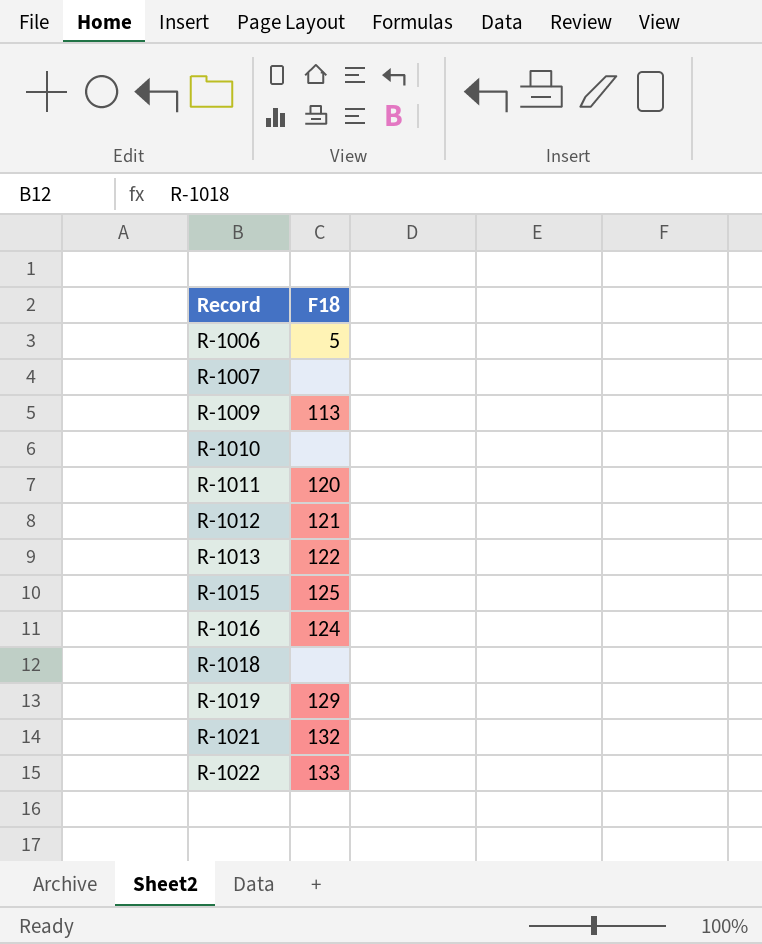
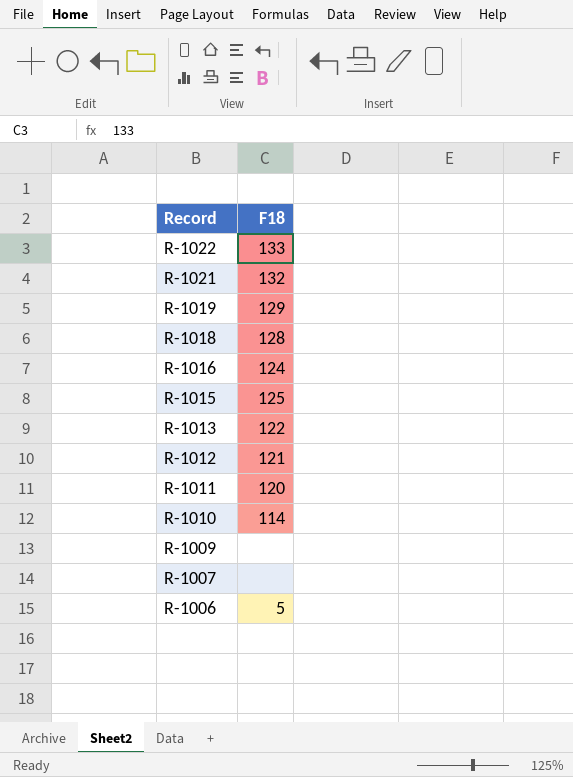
row order: Record ascending -> Record descending
R-1018 | F18: none -> 128
R-1010 | F18: none -> 114
R-1009 | F18: 113 -> none

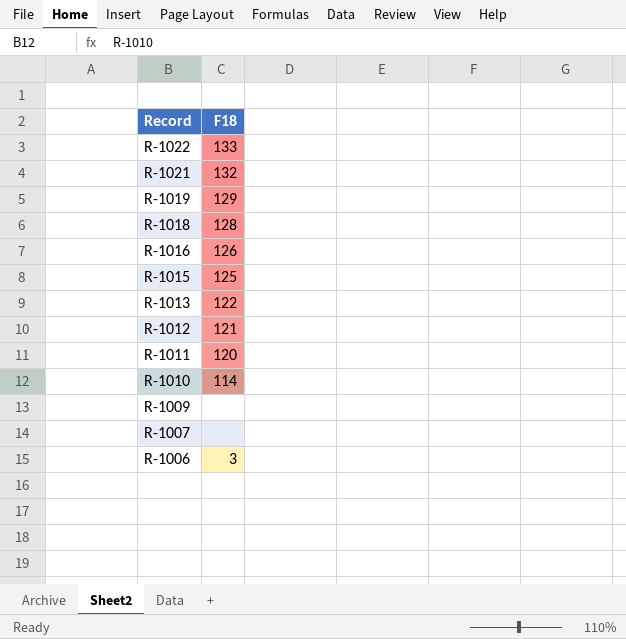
R-1016 | F18: 124 -> 126
R-1006 | F18: 5 -> 3

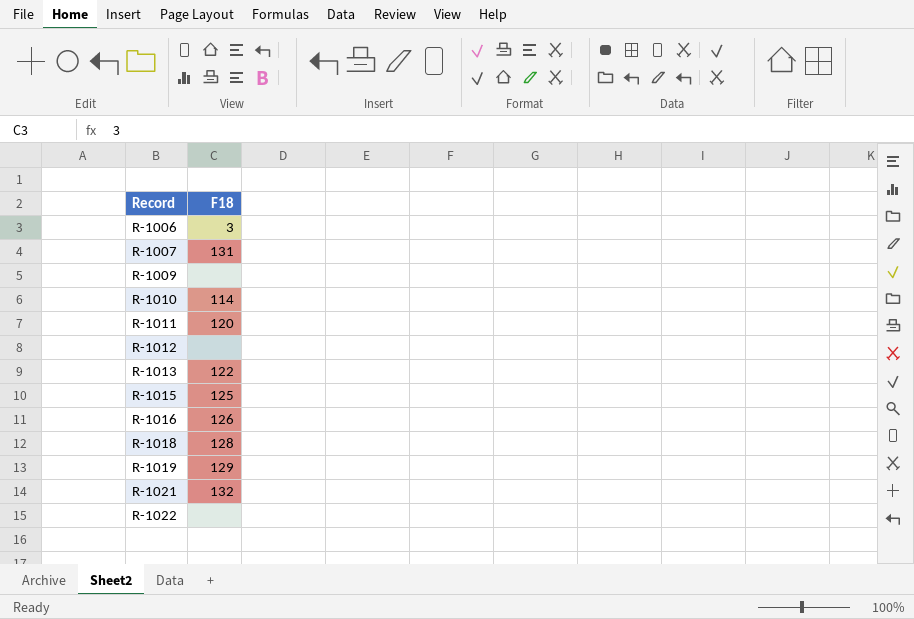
row order: Record descending -> Record ascending
R-1007 | F18: none -> 131
R-1012 | F18: 121 -> none
R-1022 | F18: 133 -> none

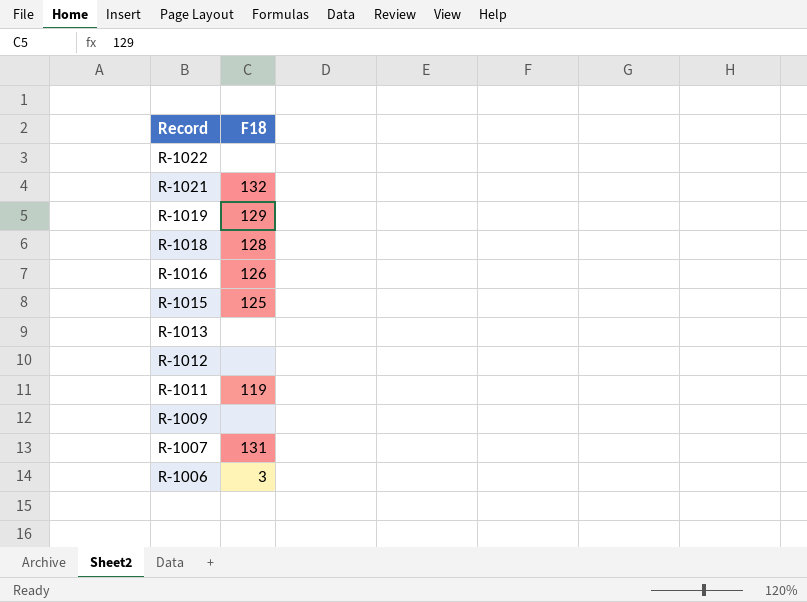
row order: Record ascending -> Record descending
row R-1010: 114 -> none
R-1013 | F18: 122 -> none
R-1011 | F18: 120 -> 119

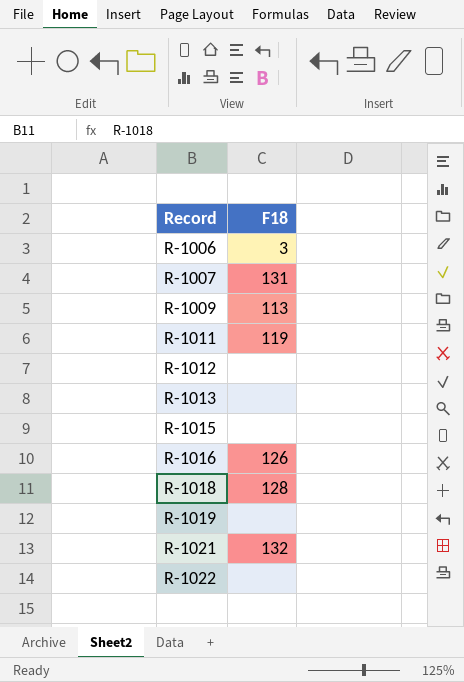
row order: Record descending -> Record ascending
R-1009 | F18: none -> 113
R-1015 | F18: 125 -> none
R-1019 | F18: 129 -> none

